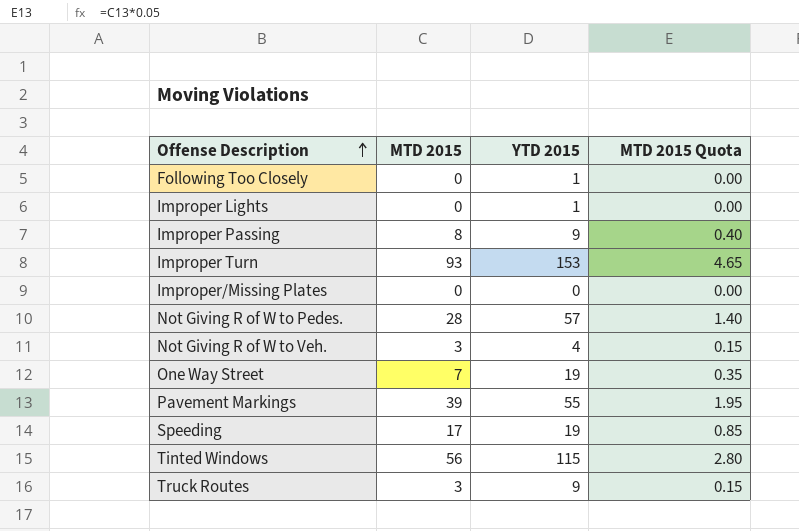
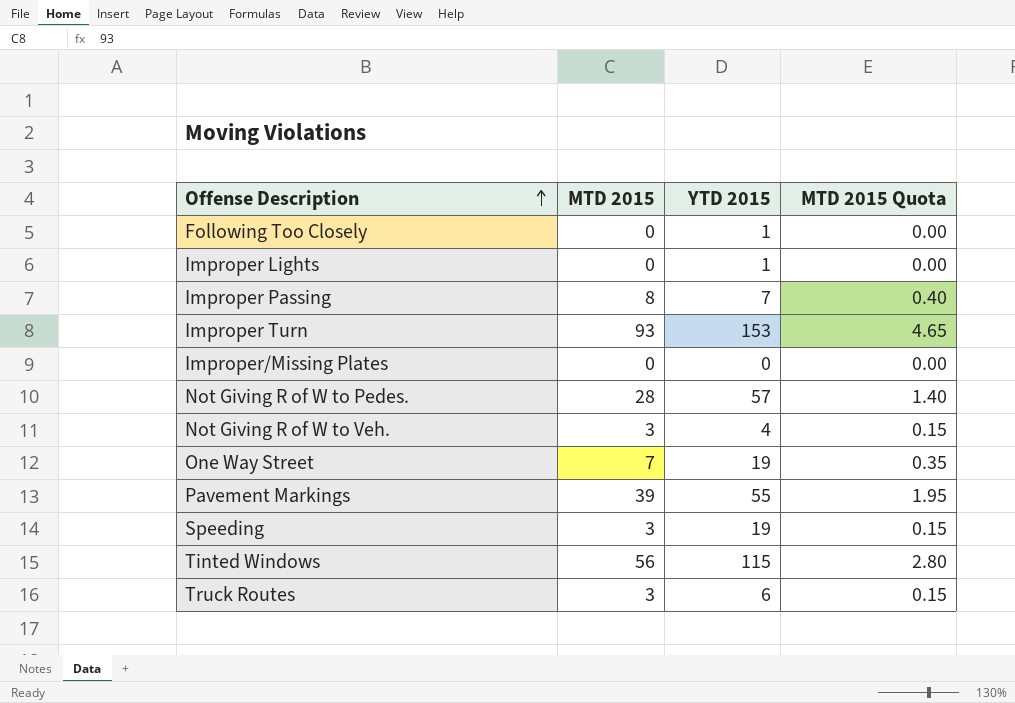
Improper Passing | YTD 2015: 9 -> 7
Speeding | MTD 2015: 17 -> 3
Speeding | MTD 2015 Quota: 0.85 -> 0.15
Truck Routes | YTD 2015: 9 -> 6

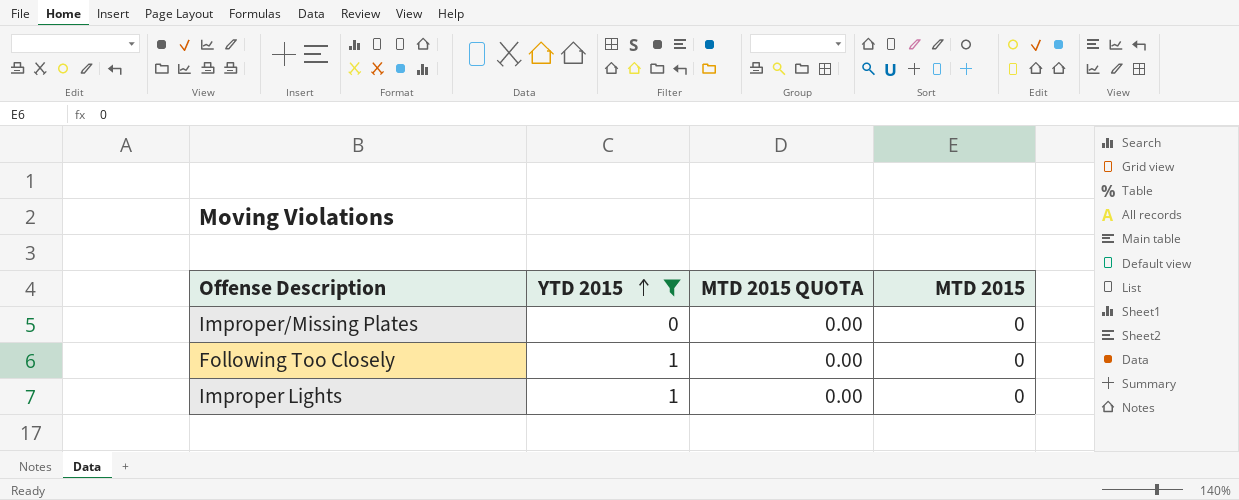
filter: none -> YTD 2015 <= 1
row order: Offense Description ascending -> YTD 2015 ascending
column name: MTD 2015 Quota -> MTD 2015 QUOTA
column MTD 2015 | position: 2 -> 4

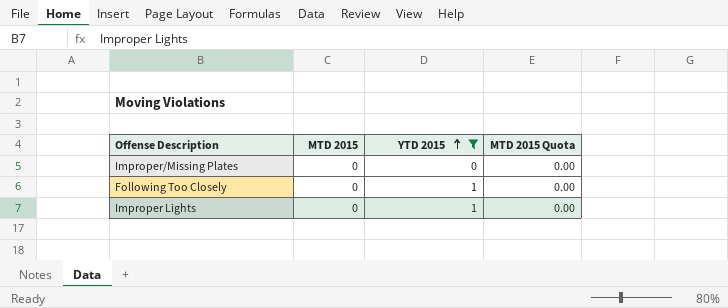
column MTD 2015 | position: 4 -> 2
column name: MTD 2015 QUOTA -> MTD 2015 Quota

